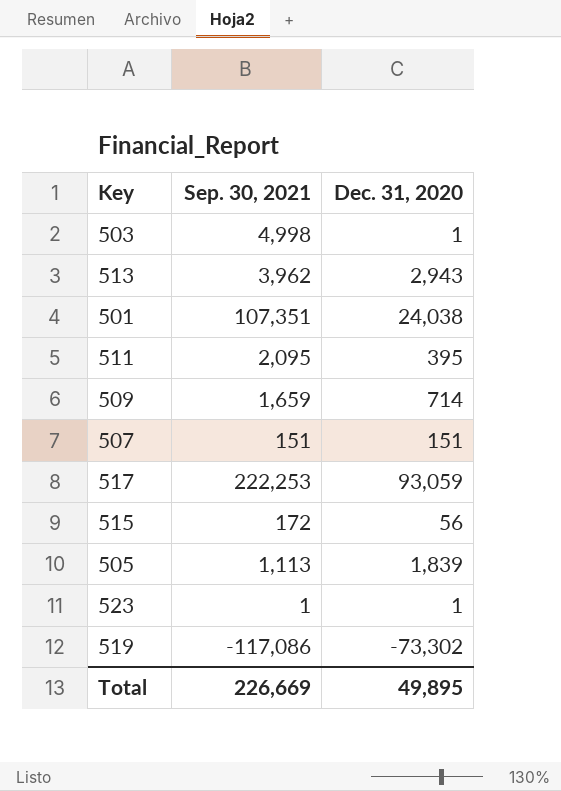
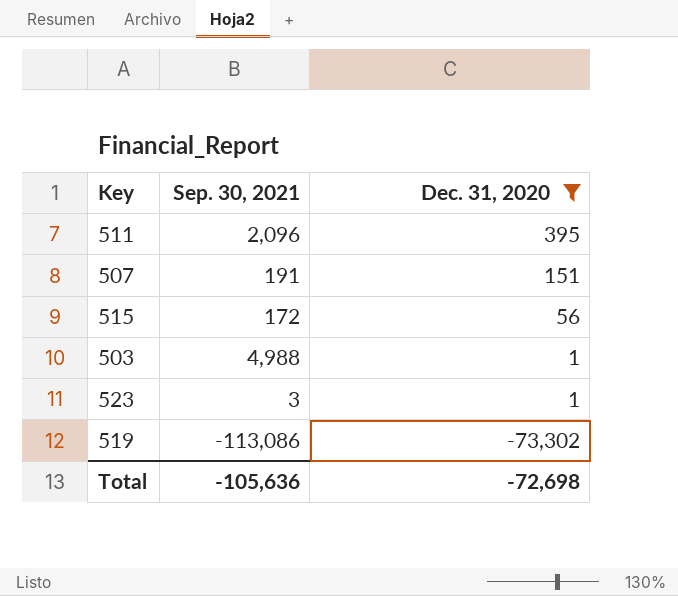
filter: none -> Dec. 31, 2020 <= 395
row order: none -> Dec. 31, 2020 descending
511 | Sep. 30, 2021: 2,095 -> 2,096
507 | Sep. 30, 2021: 151 -> 191
503 | Sep. 30, 2021: 4,998 -> 4,988
523 | Sep. 30, 2021: 1 -> 3
519 | Sep. 30, 2021: -117,086 -> -113,086
Total | Sep. 30, 2021: 226,669 -> -105,636
Total | Dec. 31, 2020: 49,895 -> -72,698

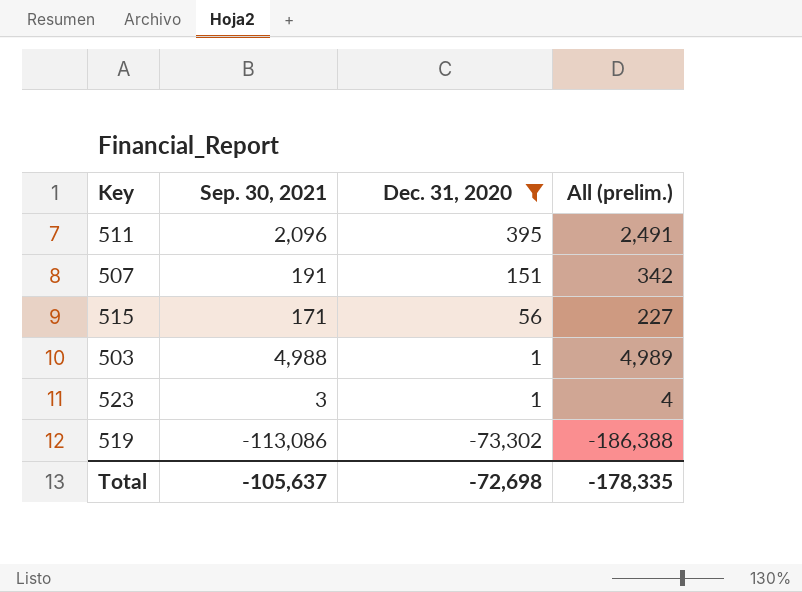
column All (prelim.) | formula: none -> [Sep. 30, 2021] + [Dec. 31, 2020]
515 | Sep. 30, 2021: 172 -> 171
Total | Sep. 30, 2021: -105,636 -> -105,637

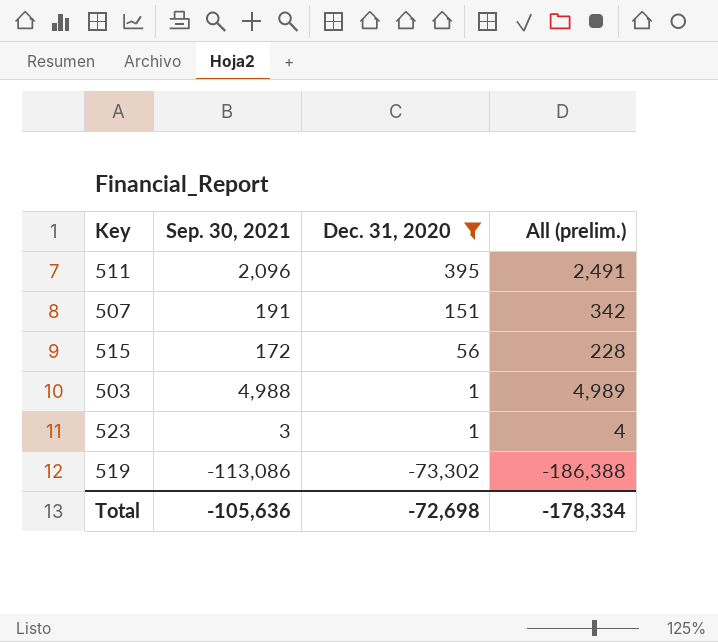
515 | Sep. 30, 2021: 171 -> 172
515 | All (prelim.): 227 -> 228
Total | Sep. 30, 2021: -105,637 -> -105,636
Total | All (prelim.): -178,335 -> -178,334

